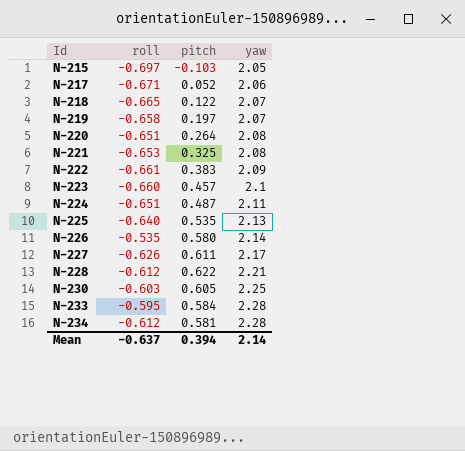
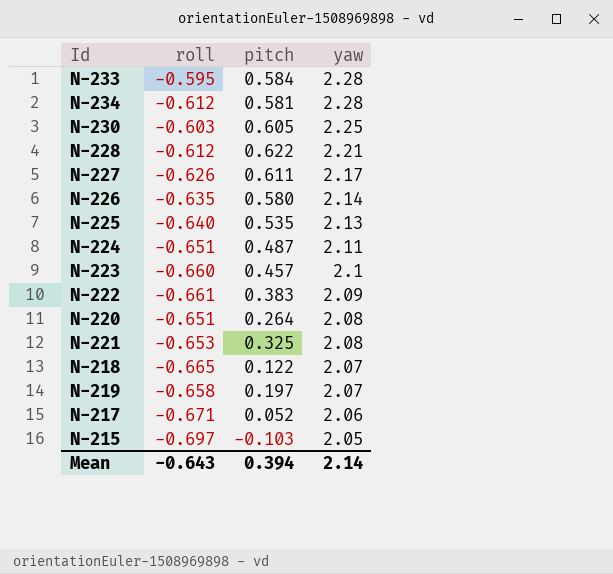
row order: Id ascending -> yaw descending
N-226 | roll: -0.535 -> -0.635
Mean | roll: -0.637 -> -0.643

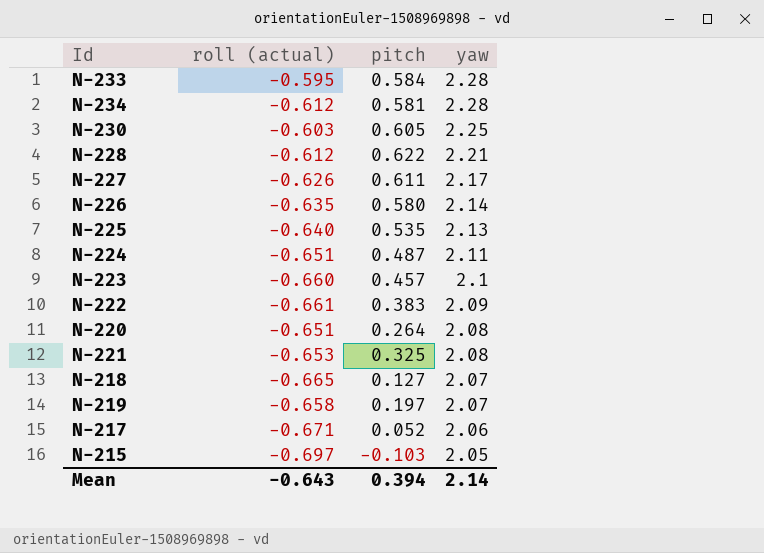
column name: roll -> roll (actual)
N-218 | pitch: 0.122 -> 0.127

